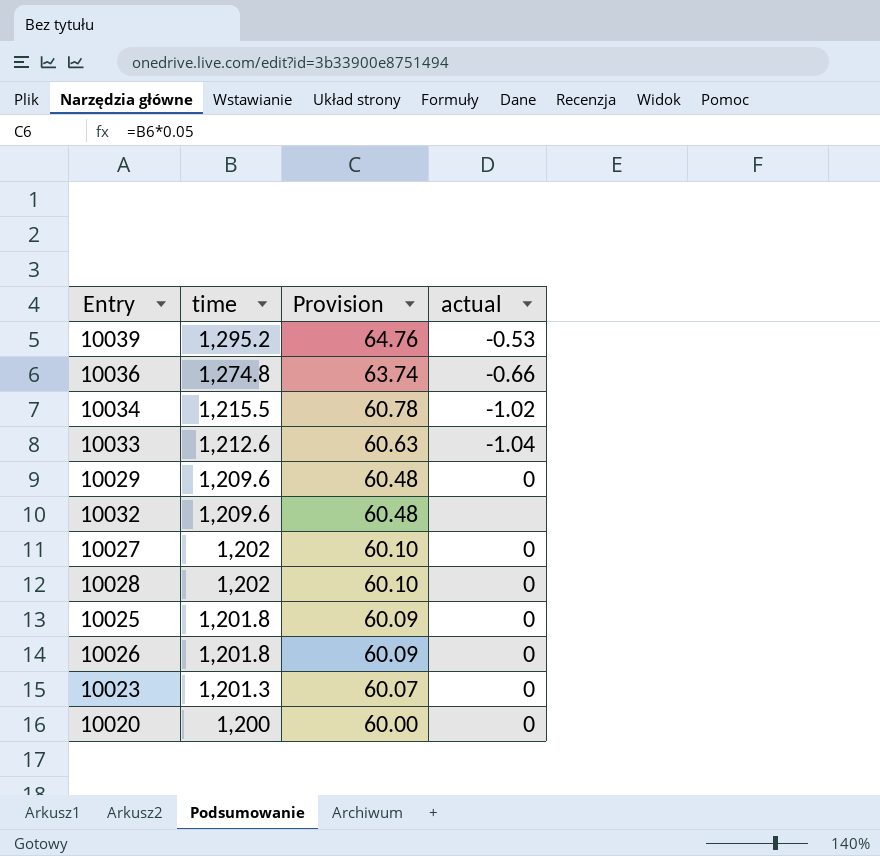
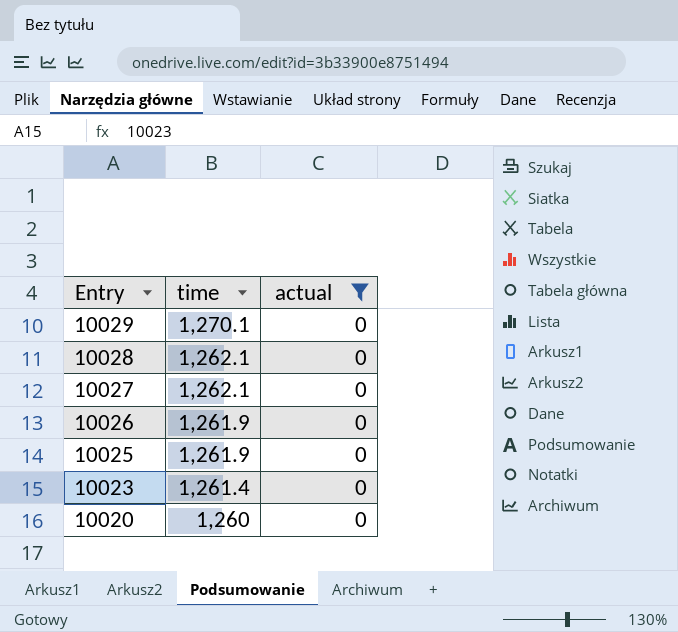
filter: none -> actual = 0
row order: time descending -> Entry descending
column Provision | formula: [time] * 0.05 -> none
10029 | time: 1,209.6 -> 1,270.1
10028 | time: 1,202 -> 1,262.1
10027 | time: 1,202 -> 1,262.1
10026 | time: 1,201.8 -> 1,261.9
10025 | time: 1,201.8 -> 1,261.9
10023 | time: 1,201.3 -> 1,261.4
10020 | time: 1,200 -> 1,260

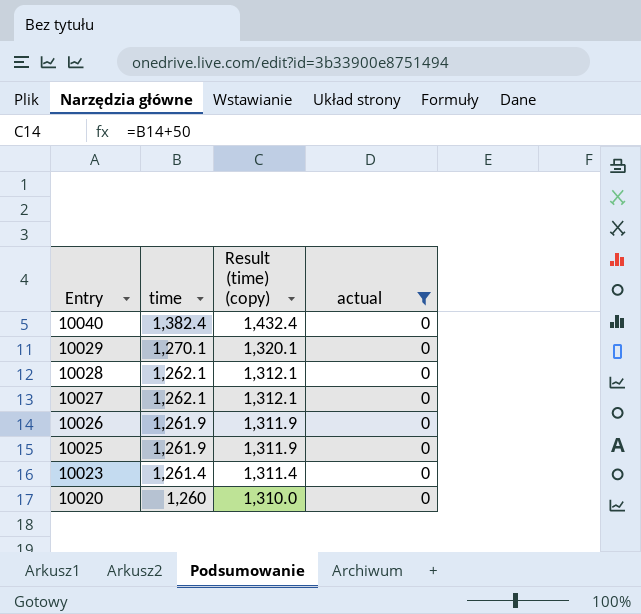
column Result (time) (copy) | formula: none -> [time] + 50
row 10040: none -> 1,382.4 | 1,432.4 | 0

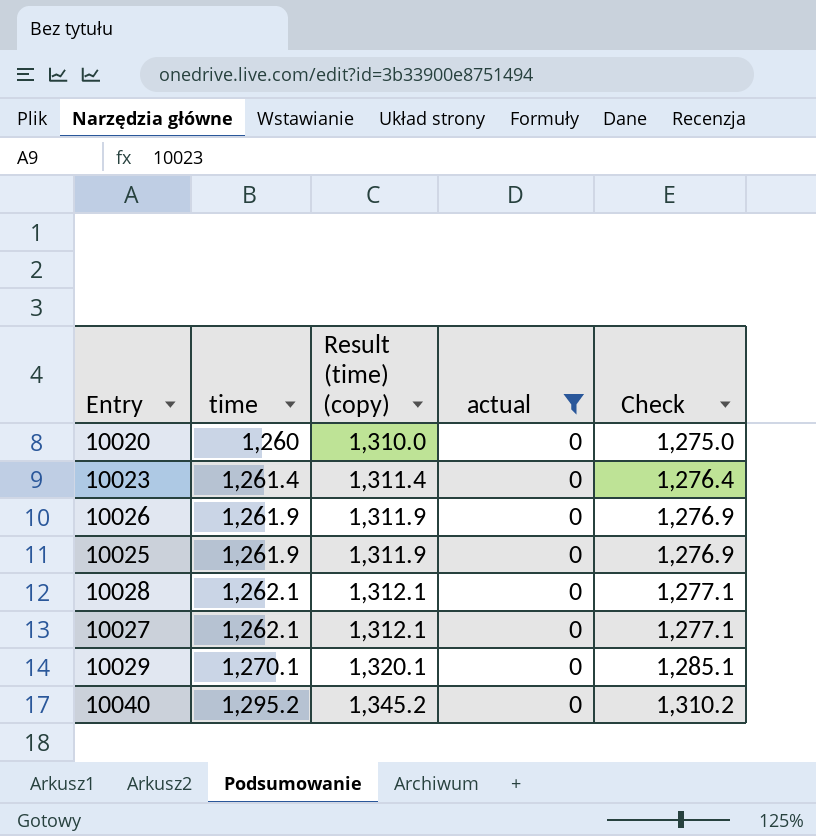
row order: Entry descending -> time ascending
column Check | formula: none -> [time] + 15
10040 | time: 1,382.4 -> 1,295.2
10040 | Result (time) (copy): 1,432.4 -> 1,345.2

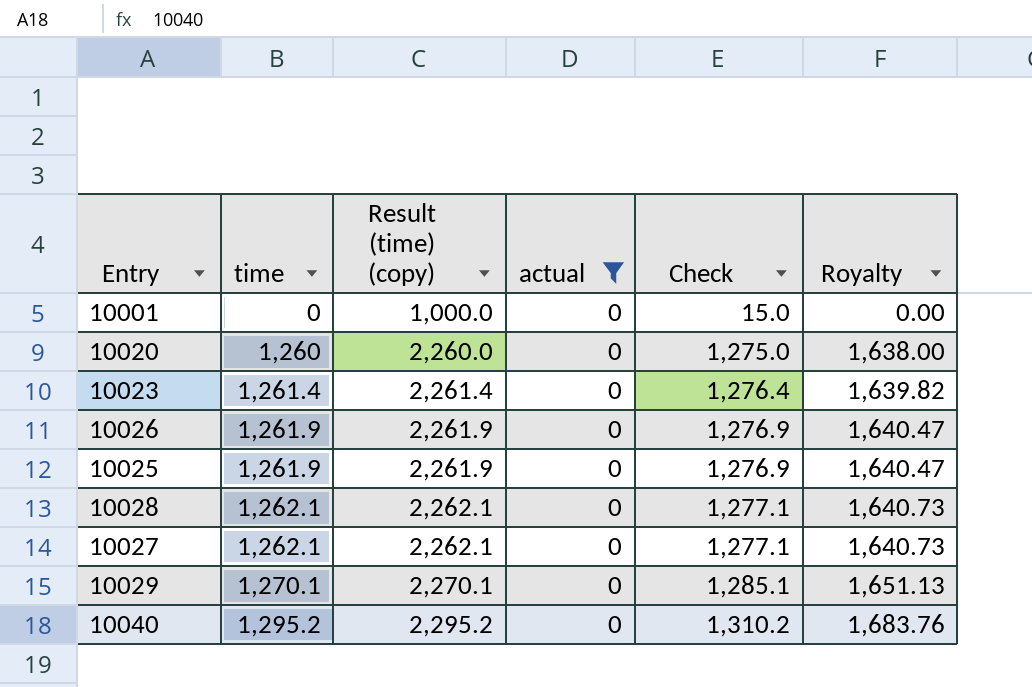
column Result (time) (copy) | formula: [time] + 50 -> [time] + 1000
column Royalty | formula: none -> [time] * 1.3
row 10001: none -> 0 | 1,000.0 | 0 | 15.0 | 0.00

